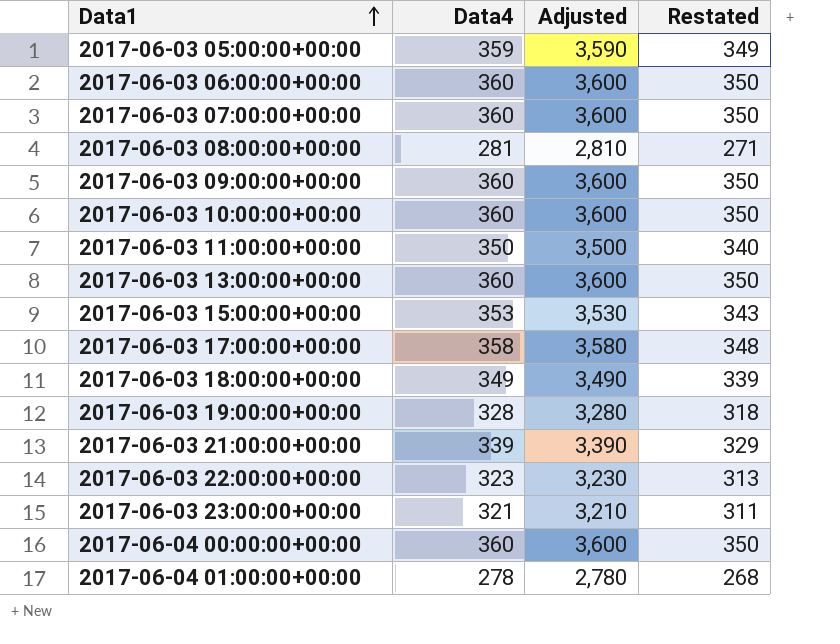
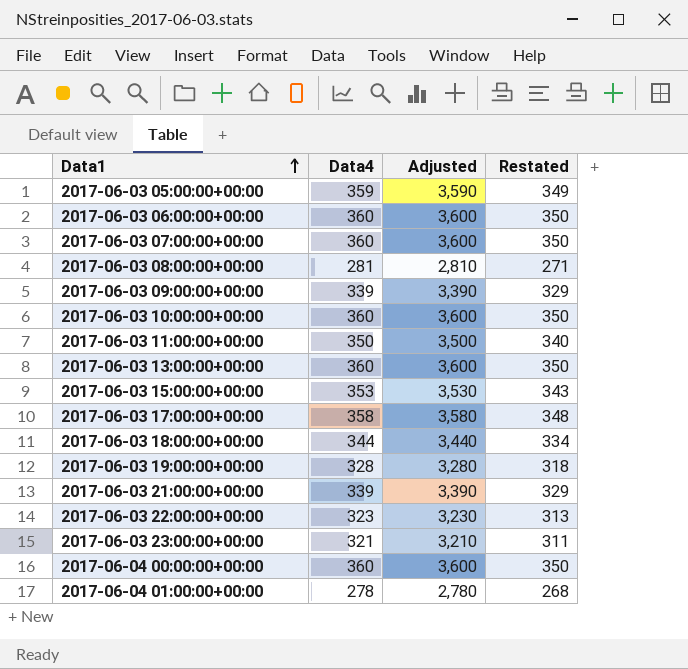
2017-06-03 09:00:00+00:00 | Data4: 360 -> 339
2017-06-03 09:00:00+00:00 | Adjusted: 3,600 -> 3,390
2017-06-03 09:00:00+00:00 | Restated: 350 -> 329
2017-06-03 18:00:00+00:00 | Data4: 349 -> 344
2017-06-03 18:00:00+00:00 | Adjusted: 3,490 -> 3,440
2017-06-03 18:00:00+00:00 | Restated: 339 -> 334

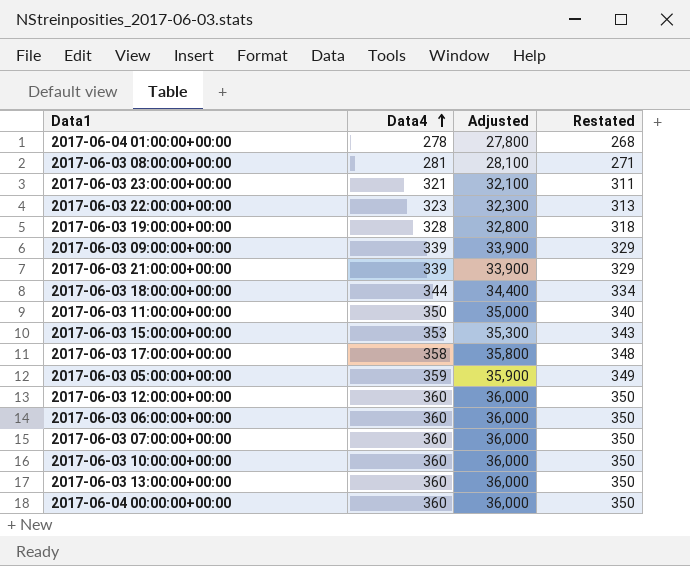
row order: Data1 ascending -> Data4 ascending
column Adjusted | formula: [Data4] * 10 -> [Data4] * 100
row 2017-06-03 12:00:00+00:00: none -> 360 | 36,000 | 350

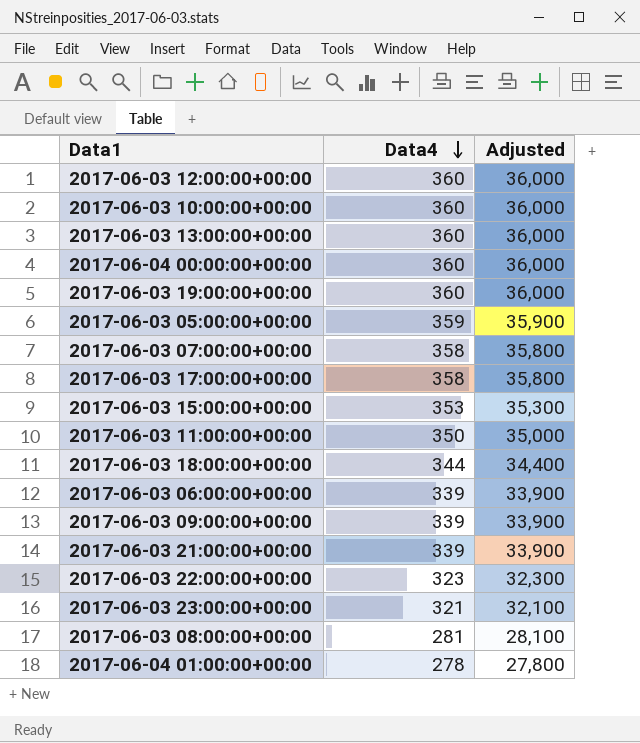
row order: Data4 ascending -> Data4 descending
column Restated | formula: [Data4] - 10 -> none
2017-06-03 19:00:00+00:00 | Data4: 328 -> 360
2017-06-03 19:00:00+00:00 | Adjusted: 32,800 -> 36,000
2017-06-03 07:00:00+00:00 | Data4: 360 -> 358
2017-06-03 07:00:00+00:00 | Adjusted: 36,000 -> 35,800
2017-06-03 06:00:00+00:00 | Data4: 360 -> 339
2017-06-03 06:00:00+00:00 | Adjusted: 36,000 -> 33,900

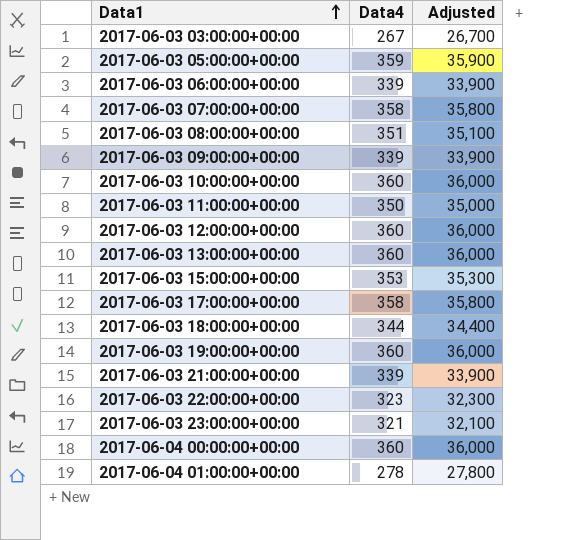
row order: Data4 descending -> Data1 ascending
row 2017-06-03 03:00:00+00:00: none -> 267 | 26,700
2017-06-03 08:00:00+00:00 | Data4: 281 -> 351
2017-06-03 08:00:00+00:00 | Adjusted: 28,100 -> 35,100

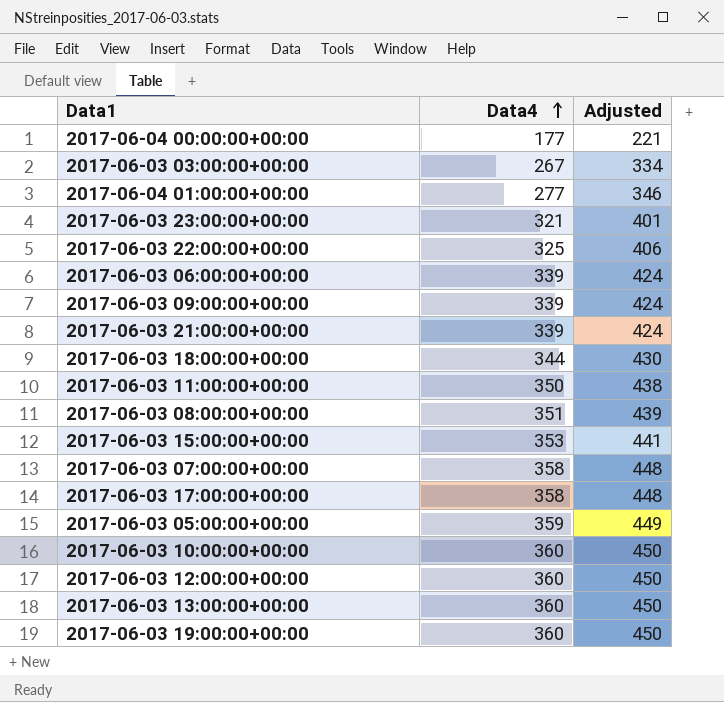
row order: Data1 ascending -> Data4 ascending
column Adjusted | formula: [Data4] * 100 -> [Data4] * 1.25
2017-06-04 00:00:00+00:00 | Data4: 360 -> 177
2017-06-04 01:00:00+00:00 | Data4: 278 -> 277
2017-06-03 22:00:00+00:00 | Data4: 323 -> 325

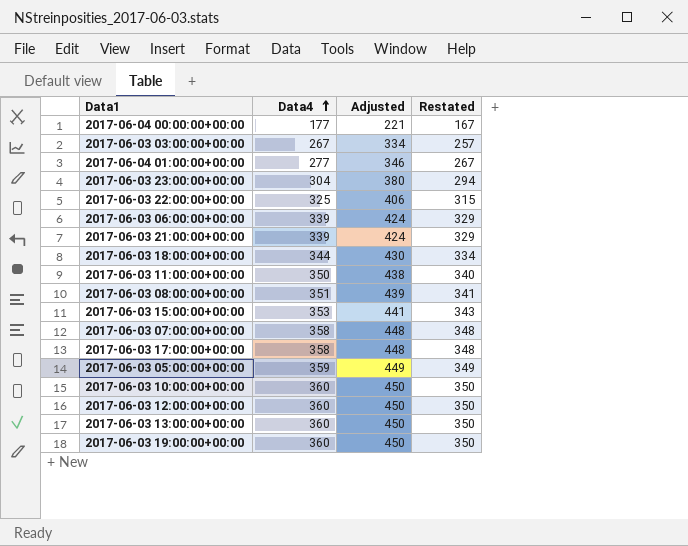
column Restated | formula: none -> [Data4] - 10
row 2017-06-03 09:00:00+00:00: 339 | 424 -> none
2017-06-03 23:00:00+00:00 | Data4: 321 -> 304
2017-06-03 23:00:00+00:00 | Adjusted: 401 -> 380

